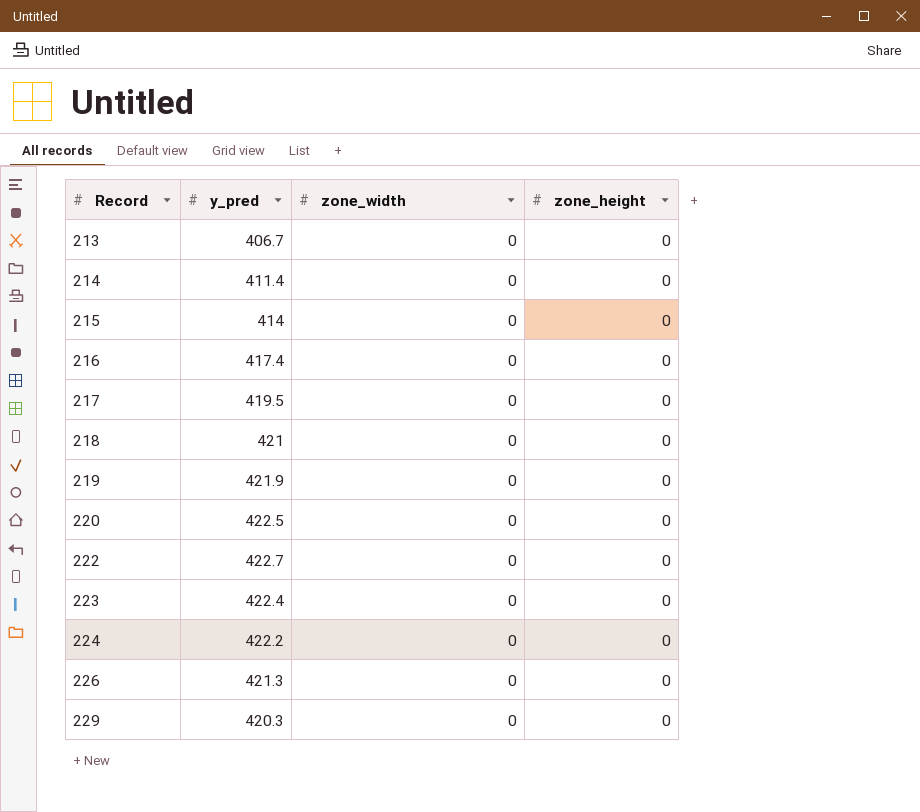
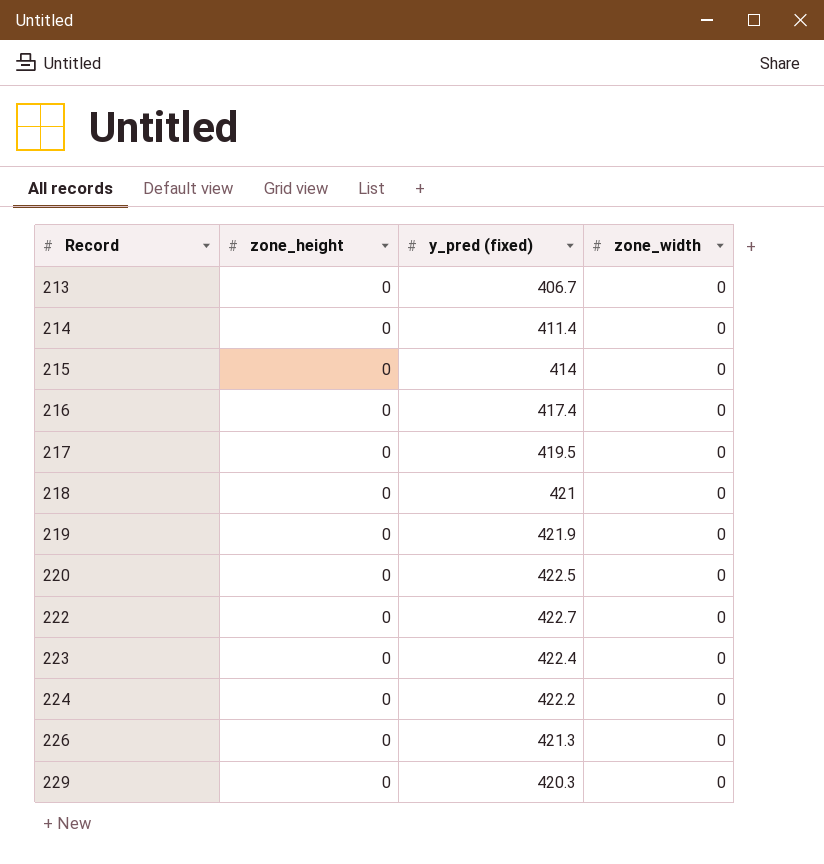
column zone_height | position: 4 -> 2
column name: y_pred -> y_pred (fixed)

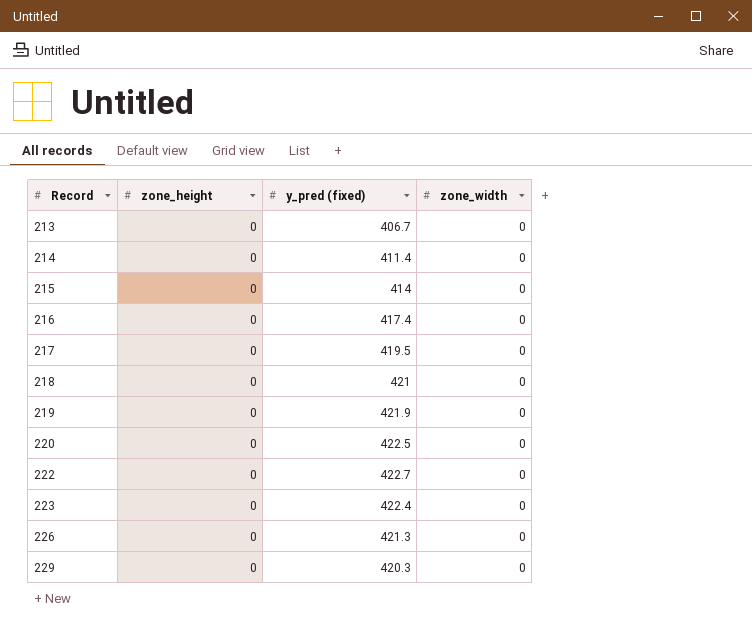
row 224: 0 | 422.2 | 0 -> none

